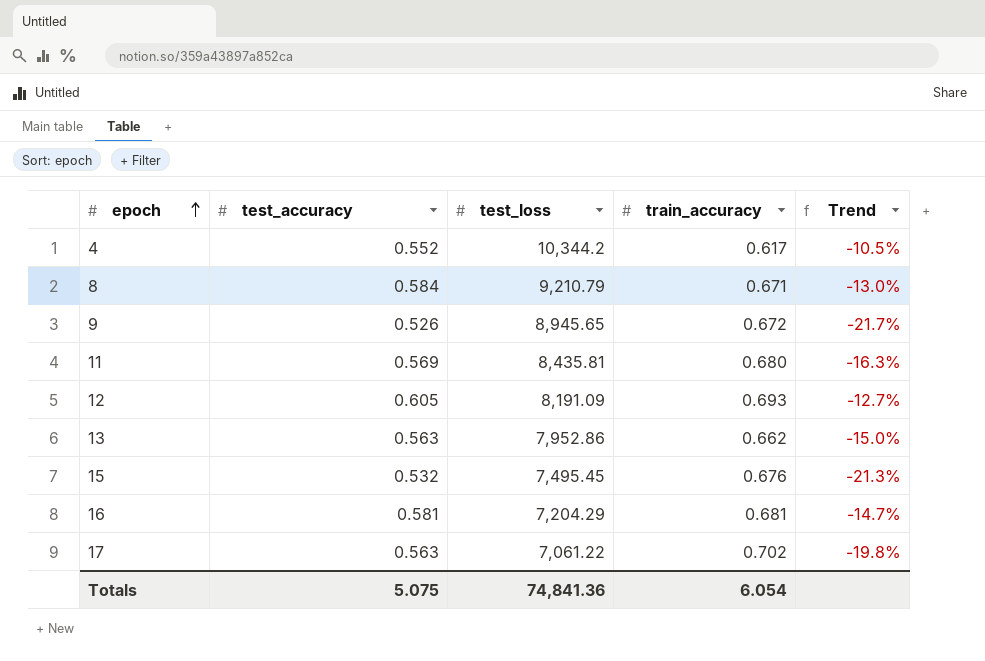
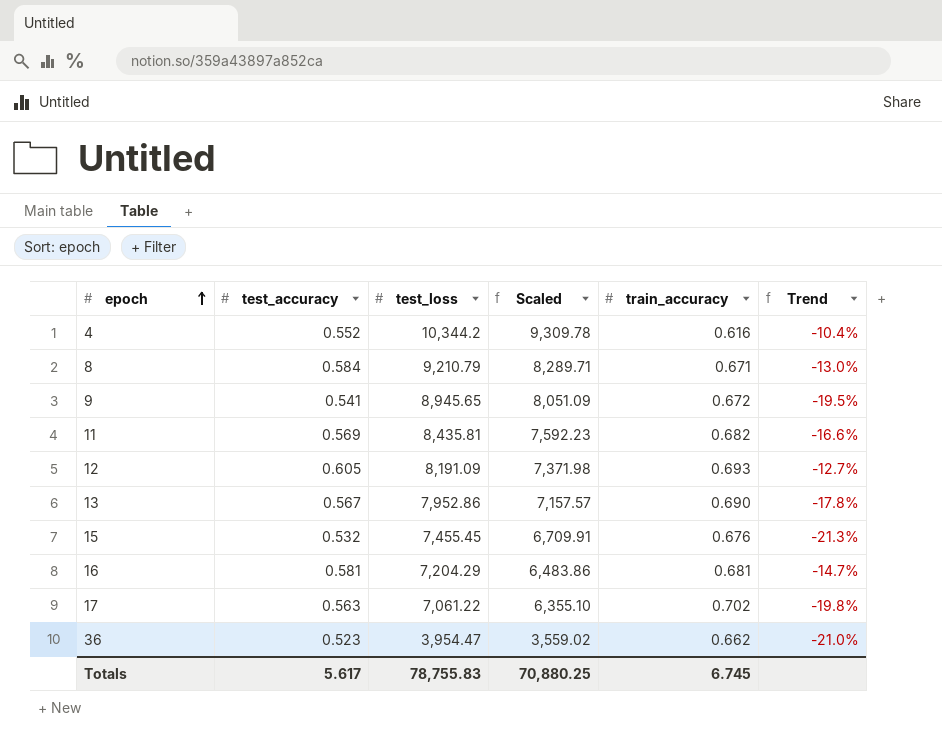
column Scaled | formula: none -> [test_loss] * 0.9
4 | train_accuracy: 0.617 -> 0.616
4 | Trend: -10.5% -> -10.4%
9 | test_accuracy: 0.526 -> 0.541
9 | Trend: -21.7% -> -19.5%
11 | train_accuracy: 0.680 -> 0.682
11 | Trend: -16.3% -> -16.6%
13 | test_accuracy: 0.563 -> 0.567
13 | train_accuracy: 0.662 -> 0.690
13 | Trend: -15.0% -> -17.8%
15 | test_loss: 7,495.45 -> 7,455.45
row 36: none -> 0.523 | 3,954.47 | 3,559.02 | 0.662 | -21.0%
Totals | test_accuracy: 5.075 -> 5.617
Totals | test_loss: 74,841.36 -> 78,755.83
Totals | train_accuracy: 6.054 -> 6.745

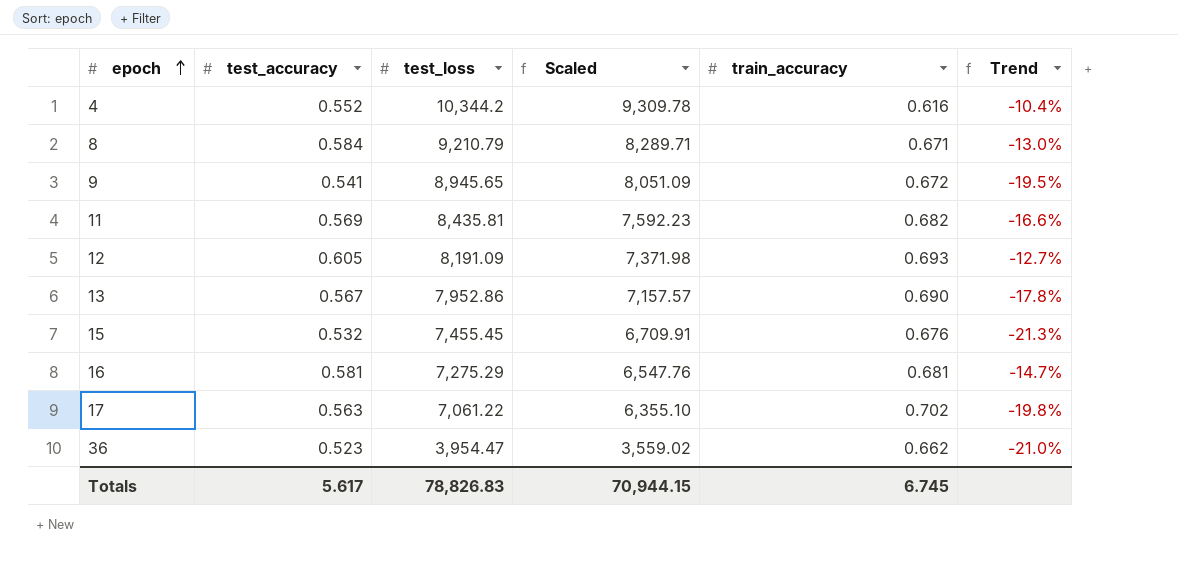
16 | test_loss: 7,204.29 -> 7,275.29
16 | Scaled: 6,483.86 -> 6,547.76
Totals | test_loss: 78,755.83 -> 78,826.83
Totals | Scaled: 70,880.25 -> 70,944.15

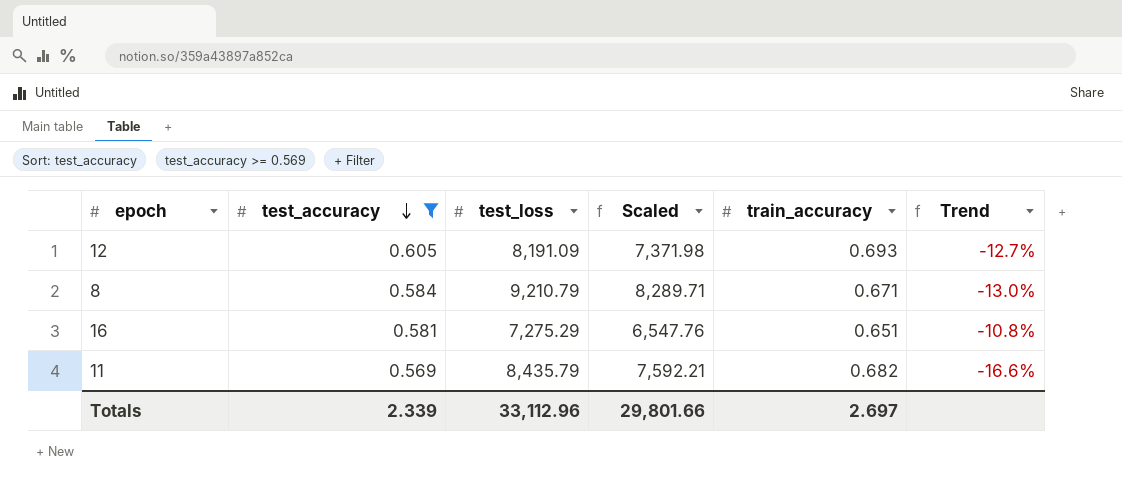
filter: none -> test_accuracy >= 0.569
row order: epoch ascending -> test_accuracy descending
16 | train_accuracy: 0.681 -> 0.651
16 | Trend: -14.7% -> -10.8%
11 | test_loss: 8,435.81 -> 8,435.79
11 | Scaled: 7,592.23 -> 7,592.21
Totals | test_accuracy: 5.617 -> 2.339
Totals | test_loss: 78,826.83 -> 33,112.96
Totals | Scaled: 70,944.15 -> 29,801.66
Totals | train_accuracy: 6.745 -> 2.697

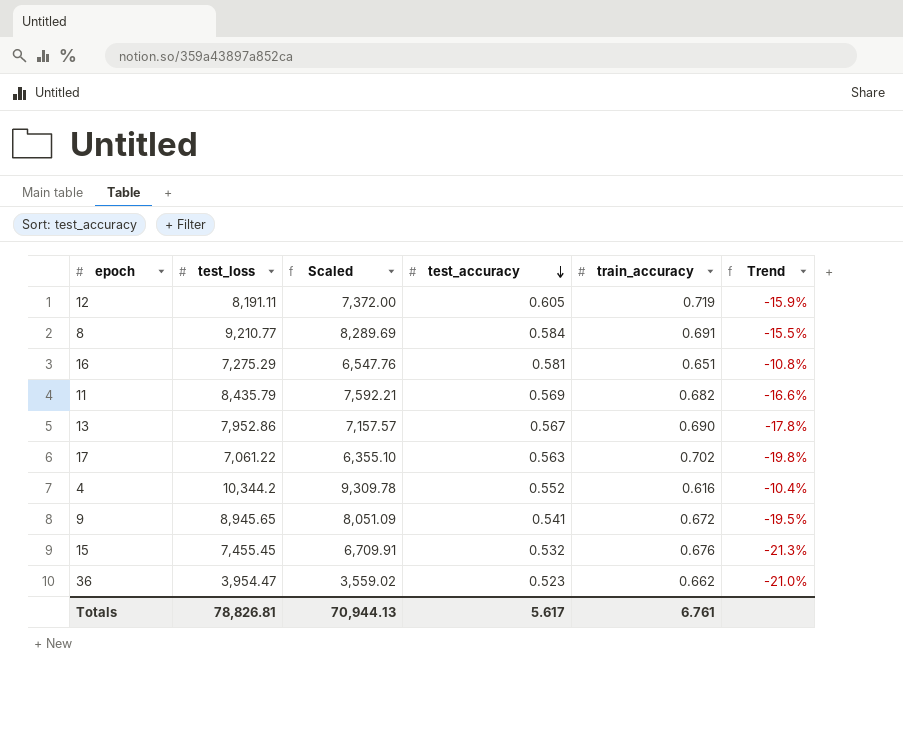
filter: test_accuracy >= 0.569 -> none
column test_accuracy | position: 2 -> 4
12 | test_loss: 8,191.09 -> 8,191.11
12 | Scaled: 7,371.98 -> 7,372.00
12 | train_accuracy: 0.693 -> 0.719
12 | Trend: -12.7% -> -15.9%
8 | test_loss: 9,210.79 -> 9,210.77
8 | Scaled: 8,289.71 -> 8,289.69
8 | train_accuracy: 0.671 -> 0.691
8 | Trend: -13.0% -> -15.5%
Totals | test_loss: 33,112.96 -> 78,826.81
Totals | Scaled: 29,801.66 -> 70,944.13
Totals | test_accuracy: 2.339 -> 5.617
Totals | train_accuracy: 2.697 -> 6.761

